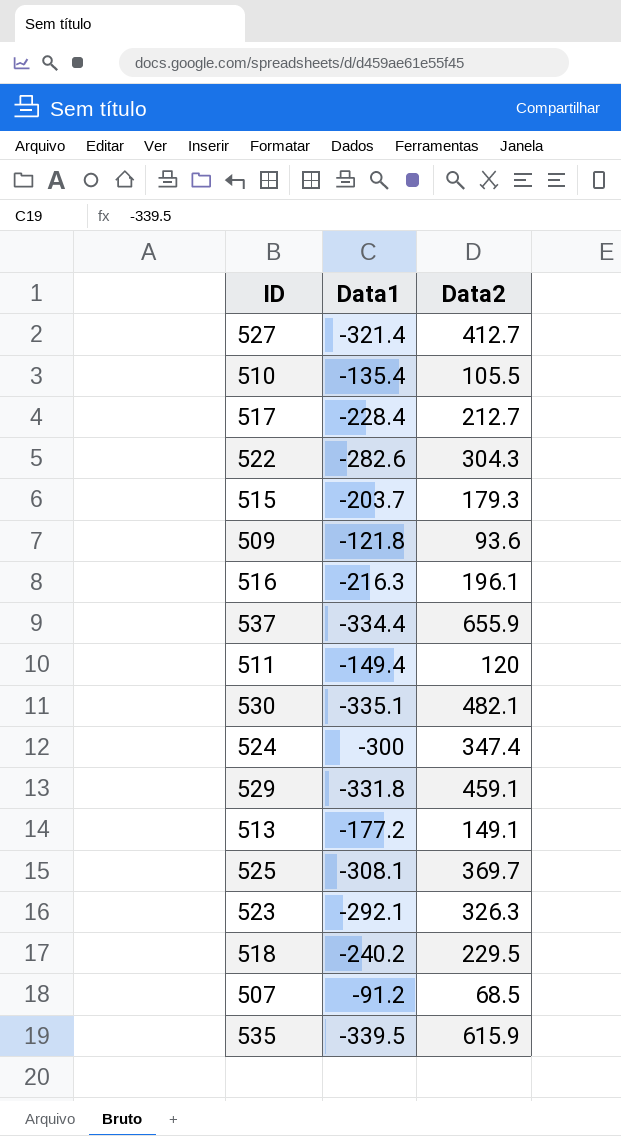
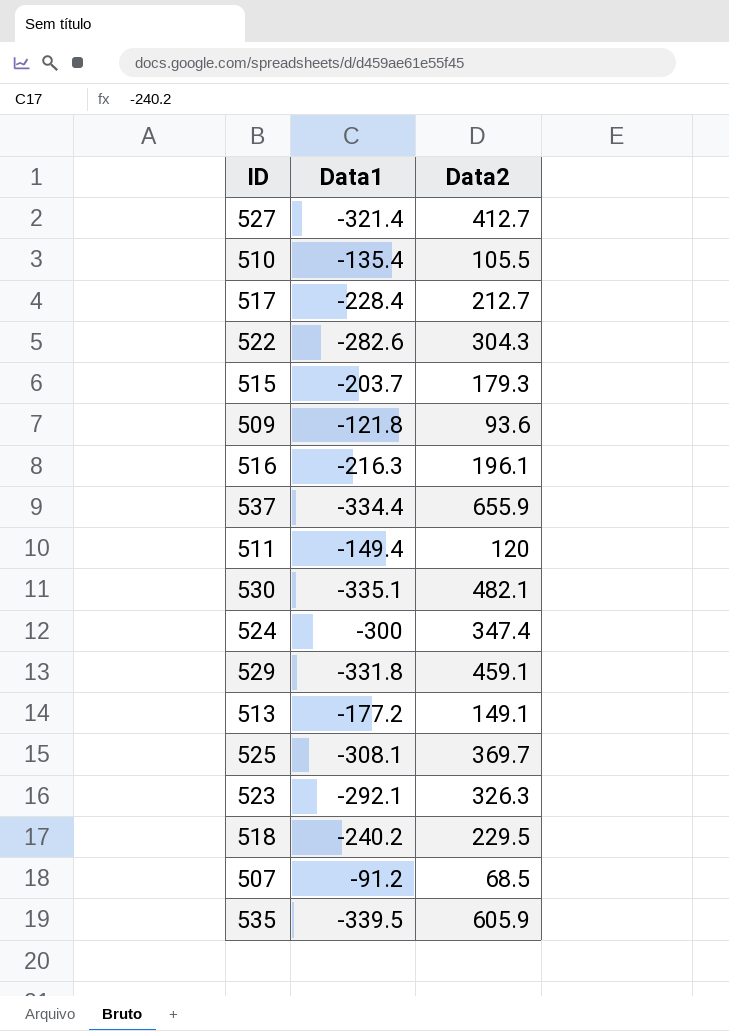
535 | Data2: 615.9 -> 605.9

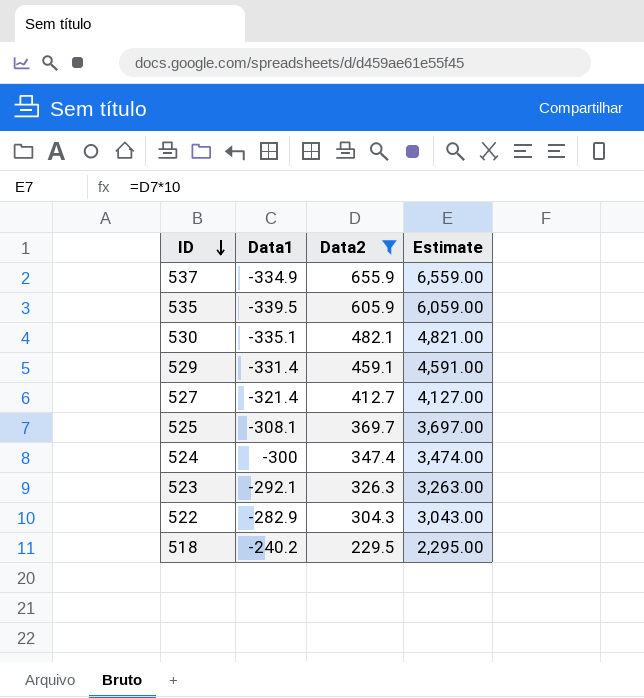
filter: none -> Data2 >= 229.5
row order: none -> ID descending
column Estimate | formula: none -> [Data2] * 10
537 | Data1: -334.4 -> -334.9
529 | Data1: -331.8 -> -331.4
522 | Data1: -282.6 -> -282.9

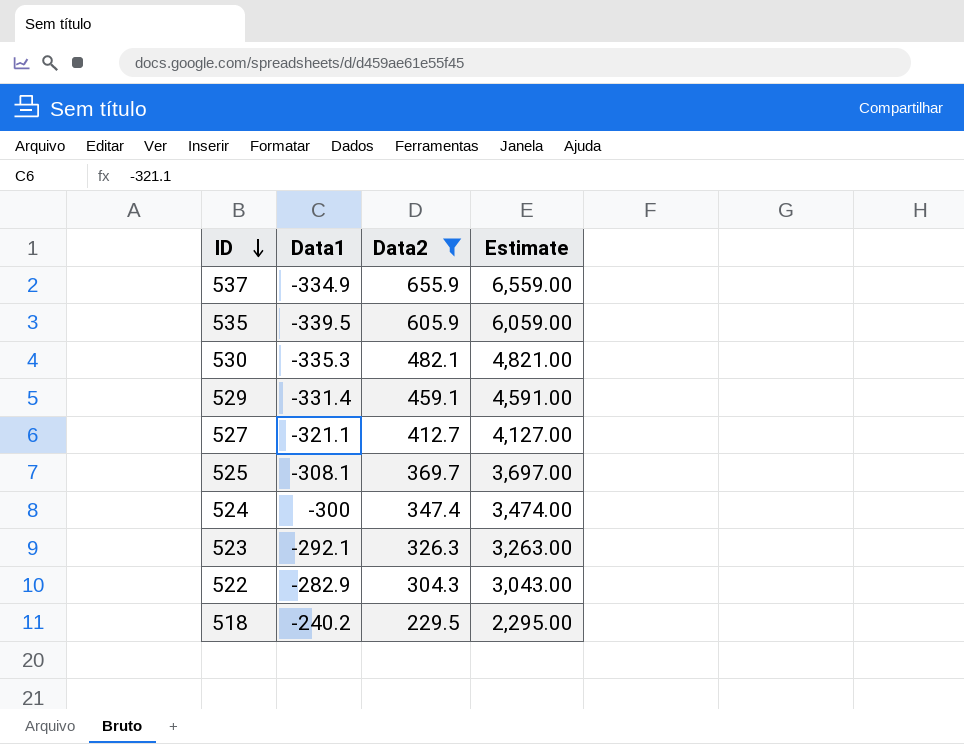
530 | Data1: -335.1 -> -335.3
527 | Data1: -321.4 -> -321.1

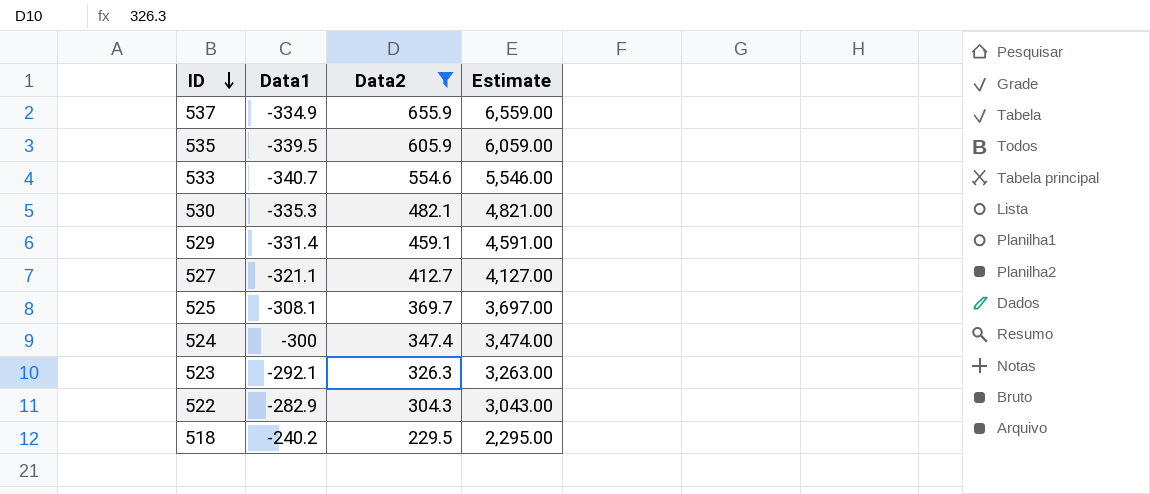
row 533: none -> -340.7 | 554.6 | 5,546.00

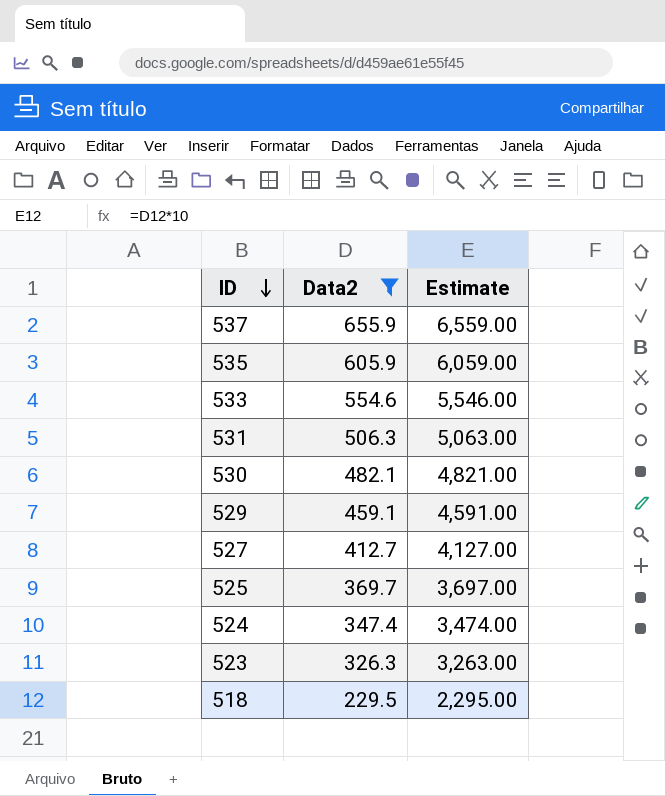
column Data1 | position: 2 -> none
row 522: -282.9 | 304.3 | 3,043.00 -> none
row 531: none -> 506.3 | 5,063.00

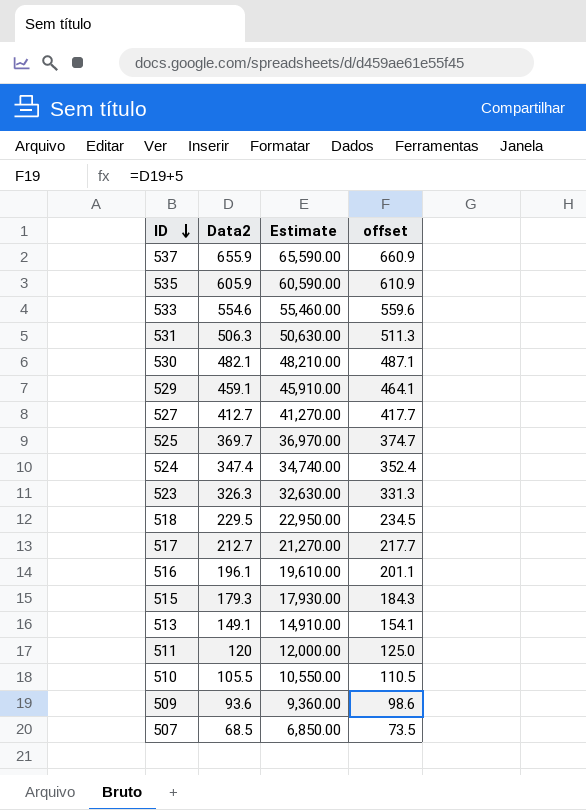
filter: Data2 >= 229.5 -> none
column Estimate | formula: [Data2] * 10 -> [Data2] * 100
column offset | formula: none -> [Data2] + 5

